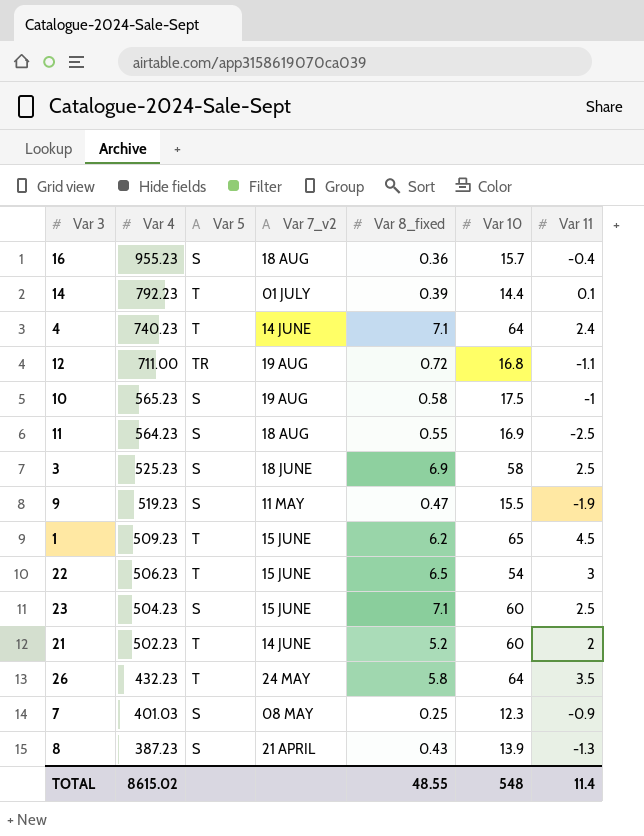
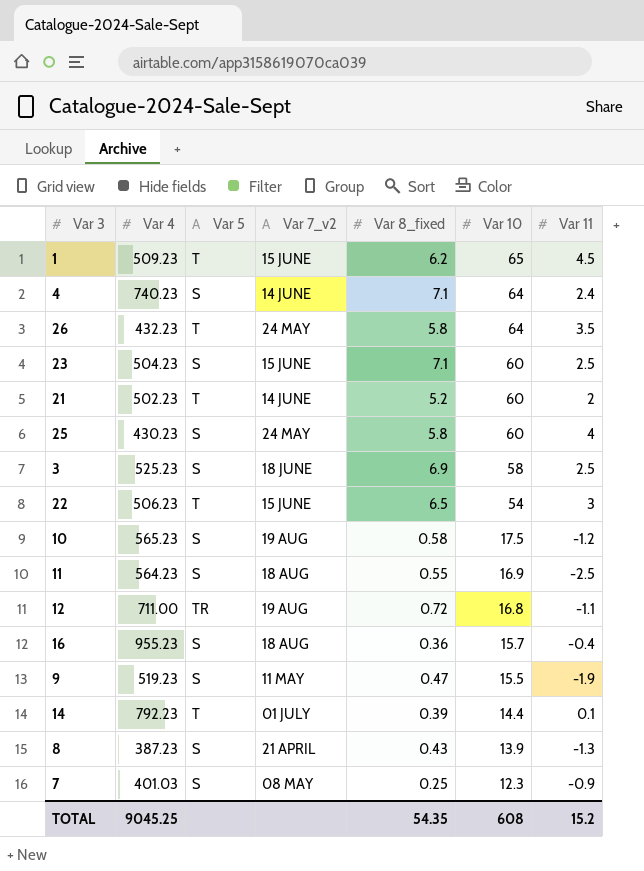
row order: Var 4 descending -> Var 10 descending
4 | Var 5: T -> S
row 25: none -> 430.23 | S | 24 MAY | 5.8 | 60 | 4
10 | Var 11: -1 -> -1.2
TOTAL | Var 4: 8615.02 -> 9045.25
TOTAL | Var 8_fixed: 48.55 -> 54.35
TOTAL | Var 10: 548 -> 608
TOTAL | Var 11: 11.4 -> 15.2

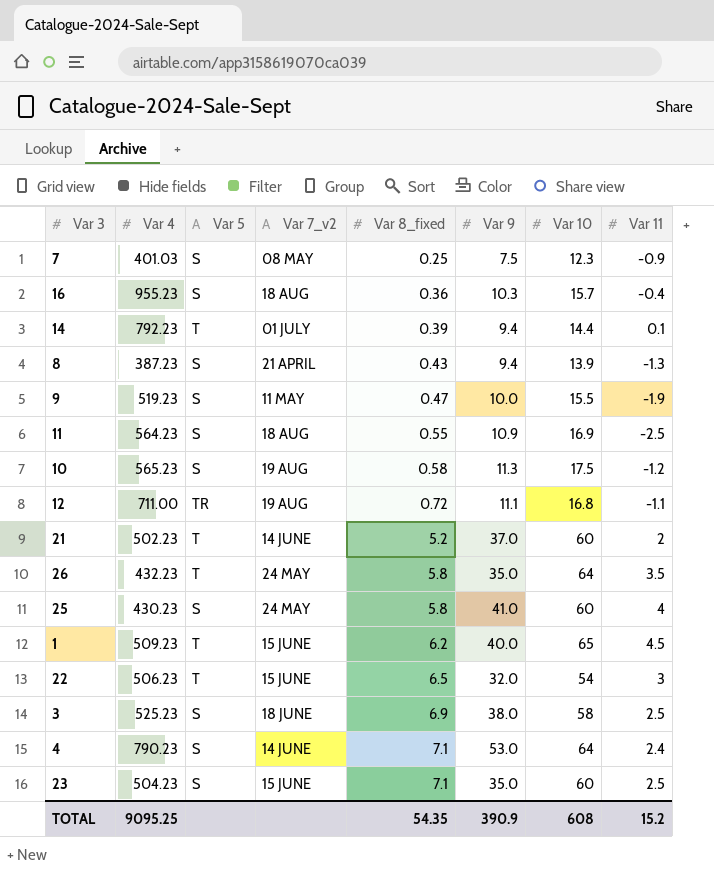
row order: Var 10 descending -> Var 8_fixed ascending
column Var 9 | position: none -> 6
4 | Var 4: 740.23 -> 790.23
TOTAL | Var 4: 9045.25 -> 9095.25

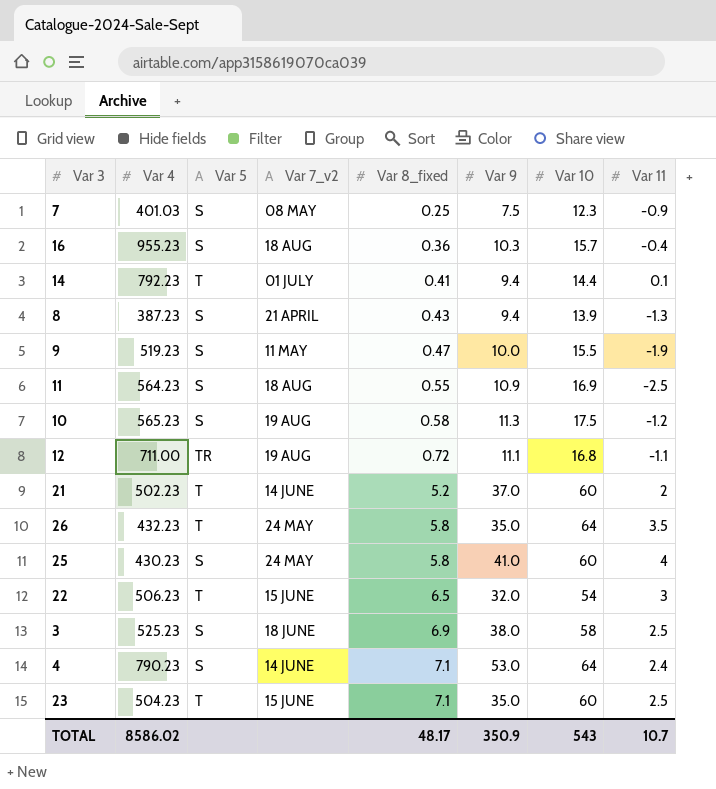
row 1: 509.23 | T | 15 JUNE | 6.2 | 40.0 | 65 | 4.5 -> none
14 | Var 8_fixed: 0.39 -> 0.41
23 | Var 5: S -> T
TOTAL | Var 4: 9095.25 -> 8586.02
TOTAL | Var 8_fixed: 54.35 -> 48.17
TOTAL | Var 9: 390.9 -> 350.9
TOTAL | Var 10: 608 -> 543
TOTAL | Var 11: 15.2 -> 10.7

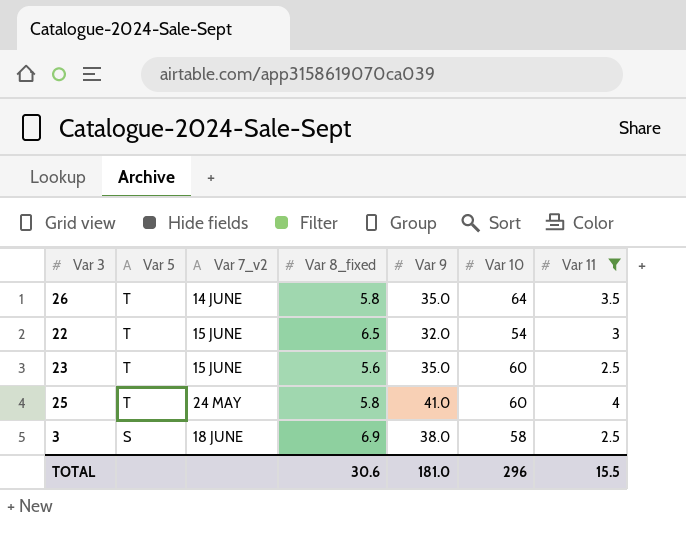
filter: none -> Var 11 >= 2.5
row order: Var 8_fixed ascending -> Var 5 descending
column Var 4 | position: 2 -> none
26 | Var 7_v2: 24 MAY -> 14 JUNE
23 | Var 8_fixed: 7.1 -> 5.6
25 | Var 5: S -> T
TOTAL | Var 8_fixed: 48.17 -> 30.6
TOTAL | Var 9: 350.9 -> 181.0
TOTAL | Var 10: 543 -> 296
TOTAL | Var 11: 10.7 -> 15.5

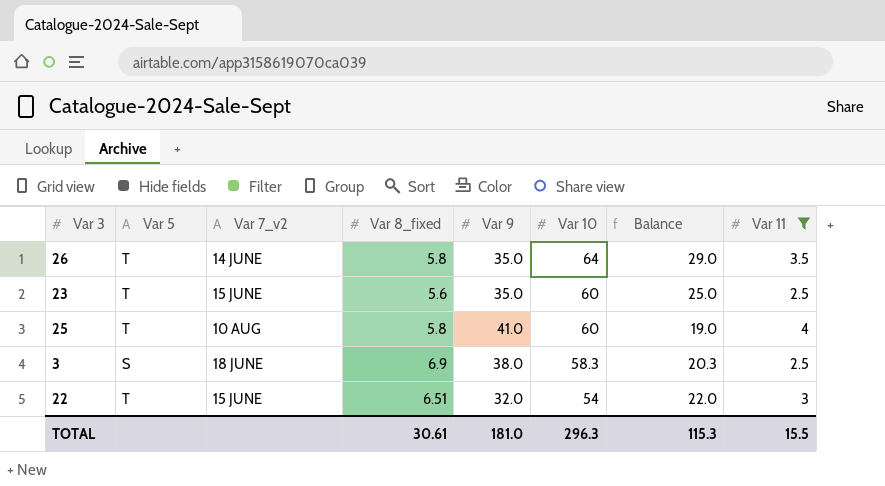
row order: Var 5 descending -> Var 10 descending
column Balance | formula: none -> [Var 10] - [Var 9]
25 | Var 7_v2: 24 MAY -> 10 AUG
3 | Var 10: 58 -> 58.3
22 | Var 8_fixed: 6.5 -> 6.51
TOTAL | Var 8_fixed: 30.6 -> 30.61
TOTAL | Var 10: 296 -> 296.3

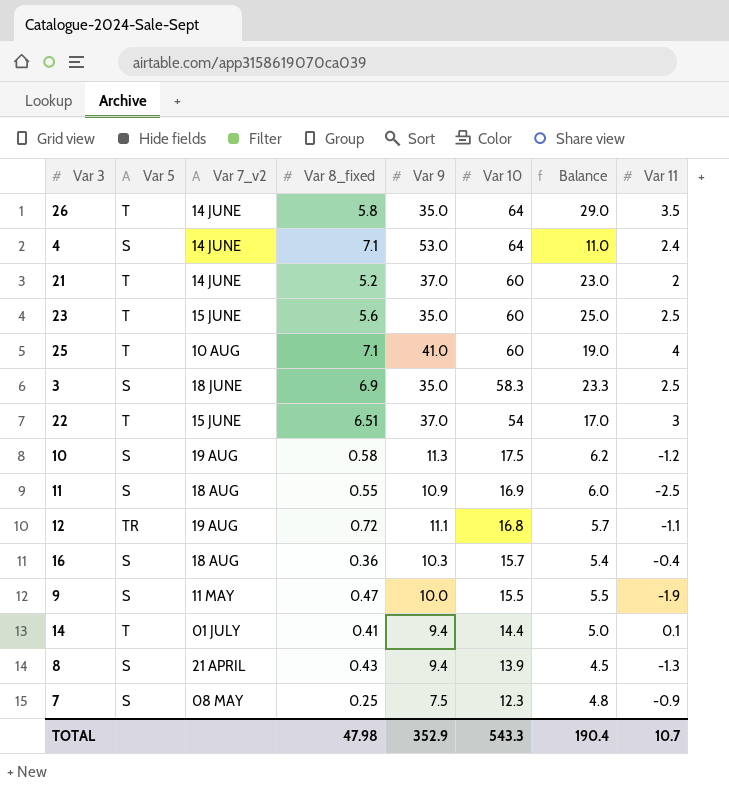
filter: Var 11 >= 2.5 -> none
25 | Var 8_fixed: 5.8 -> 7.1
3 | Var 9: 38.0 -> 35.0
3 | Balance: 20.3 -> 23.3
22 | Var 9: 32.0 -> 37.0
22 | Balance: 22.0 -> 17.0
TOTAL | Var 8_fixed: 30.61 -> 47.98
TOTAL | Var 9: 181.0 -> 352.9
TOTAL | Var 10: 296.3 -> 543.3
TOTAL | Balance: 115.3 -> 190.4
TOTAL | Var 11: 15.5 -> 10.7

